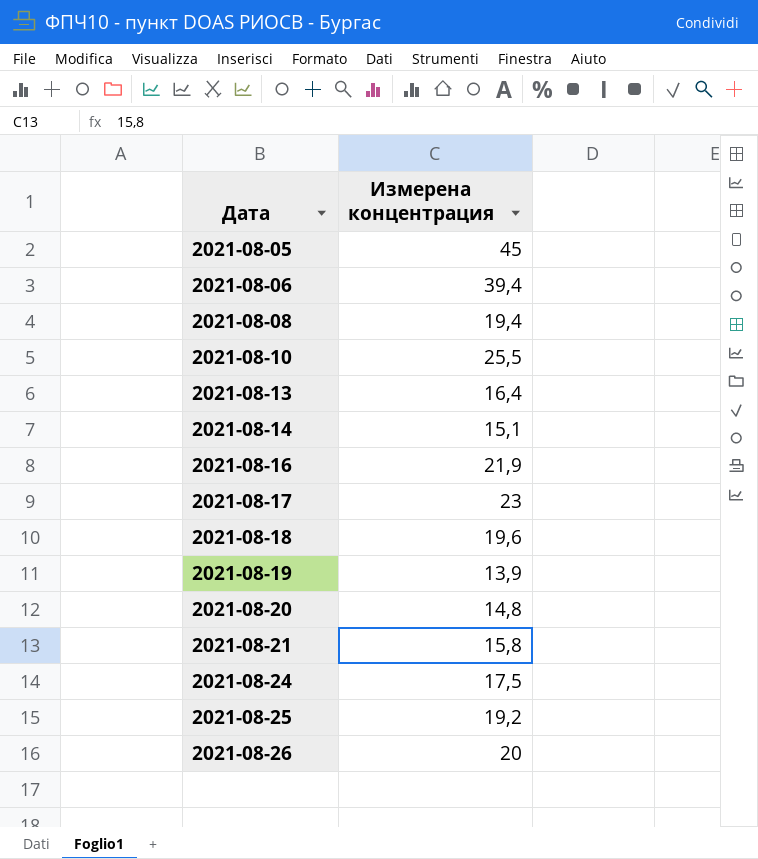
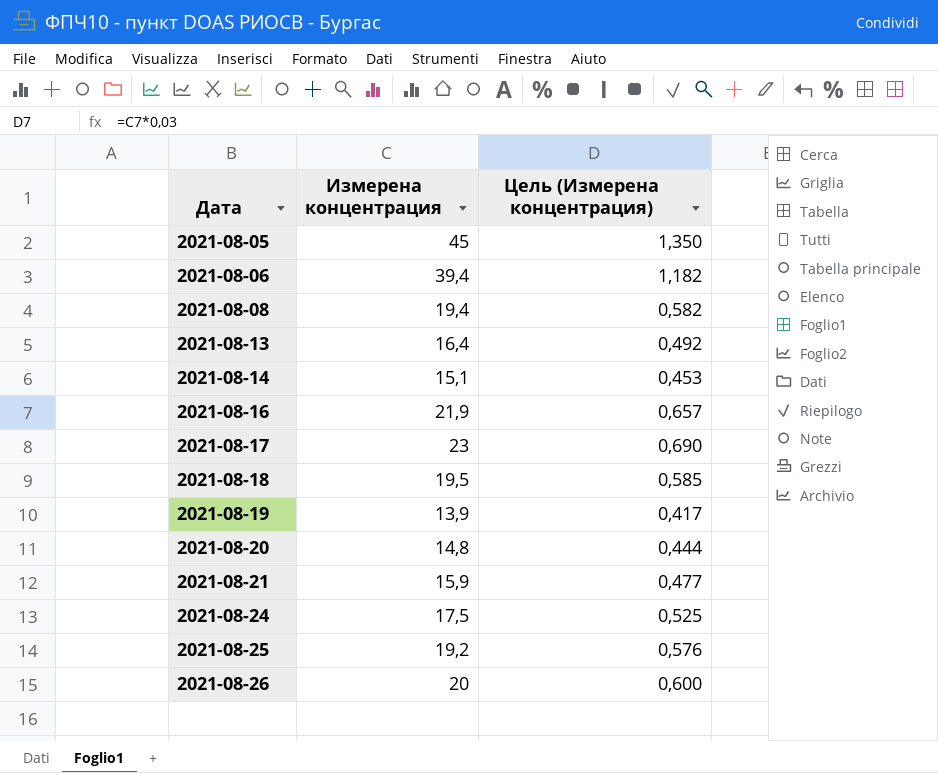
column Цель (Измерена концентрация) | formula: none -> [Измерена концентрация] * 0,03
row 2021-08-10: 25,5 -> none
2021-08-18 | Измерена концентрация: 19,6 -> 19,5
2021-08-21 | Измерена концентрация: 15,8 -> 15,9

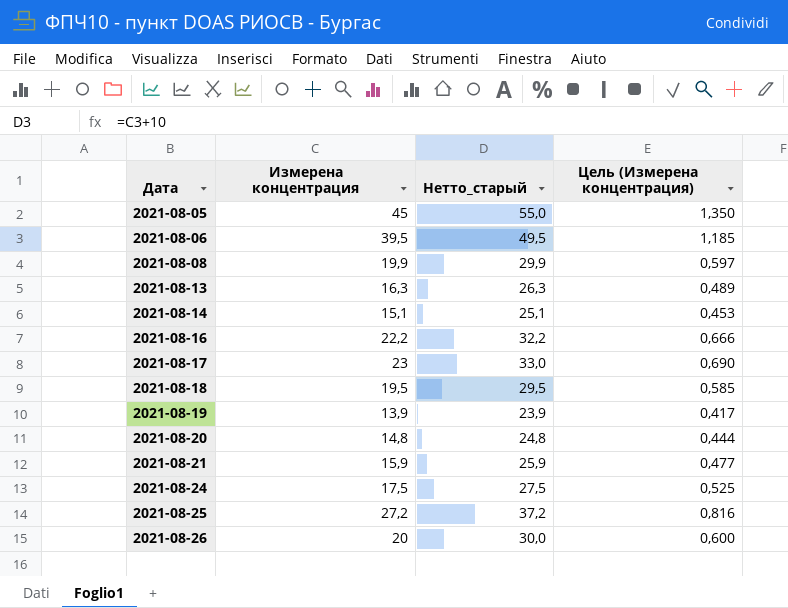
column Нетто_старый | formula: none -> [Измерена концентрация] + 10
2021-08-06 | Измерена концентрация: 39,4 -> 39,5
2021-08-06 | Цель (Измерена концентрация): 1,182 -> 1,185
2021-08-08 | Измерена концентрация: 19,4 -> 19,9
2021-08-08 | Цель (Измерена концентрация): 0,582 -> 0,597
2021-08-13 | Измерена концентрация: 16,4 -> 16,3
2021-08-13 | Цель (Измерена концентрация): 0,492 -> 0,489
2021-08-16 | Измерена концентрация: 21,9 -> 22,2
2021-08-16 | Цель (Измерена концентрация): 0,657 -> 0,666
2021-08-25 | Измерена концентрация: 19,2 -> 27,2
2021-08-25 | Цель (Измерена концентрация): 0,576 -> 0,816

